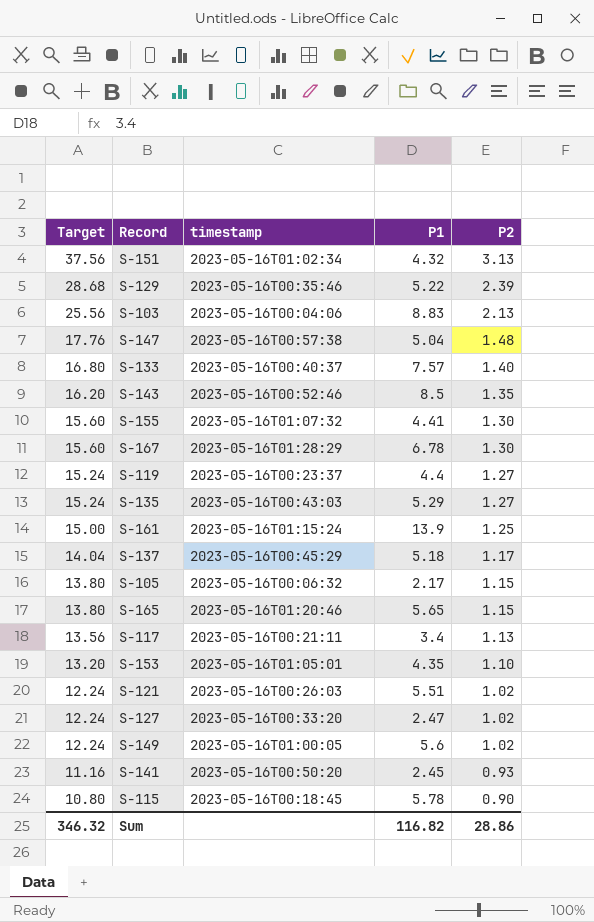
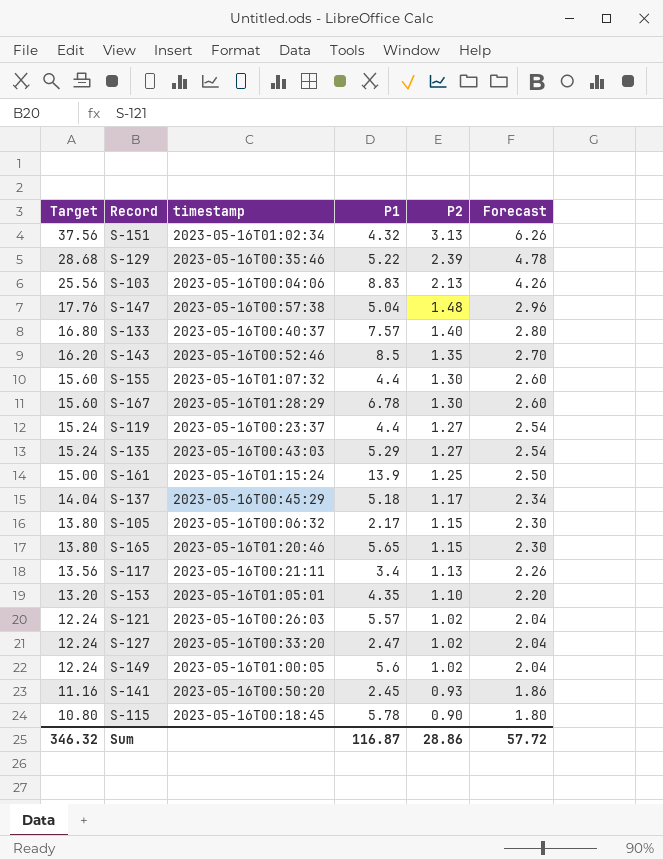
column Forecast | formula: none -> [P2] * 2
S-155 | P1: 4.41 -> 4.4
S-121 | P1: 5.51 -> 5.57
Sum | P1: 116.82 -> 116.87

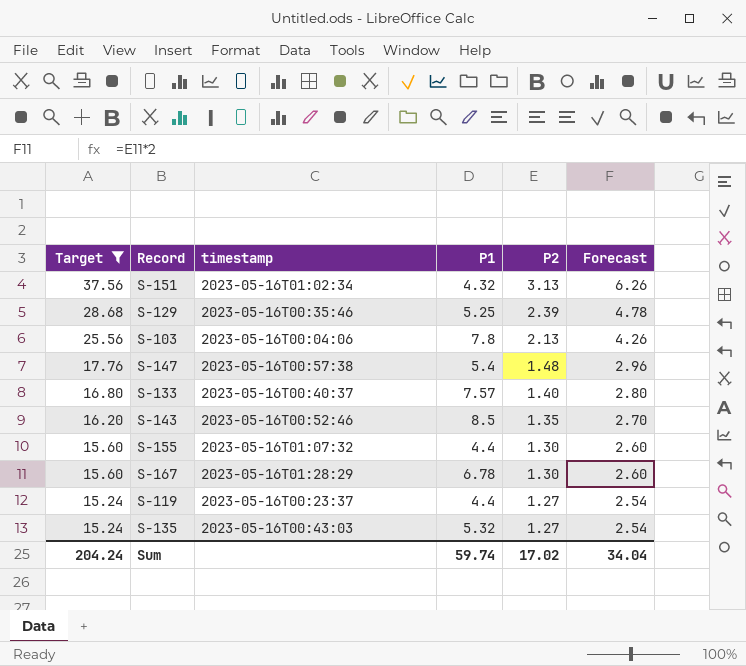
filter: none -> Target >= 15.24
S-129 | P1: 5.22 -> 5.25
S-103 | P1: 8.83 -> 7.8
S-147 | P1: 5.04 -> 5.4
S-135 | P1: 5.29 -> 5.32
Sum | Target: 346.32 -> 204.24
Sum | P1: 116.87 -> 59.74
Sum | P2: 28.86 -> 17.02
Sum | Forecast: 57.72 -> 34.04

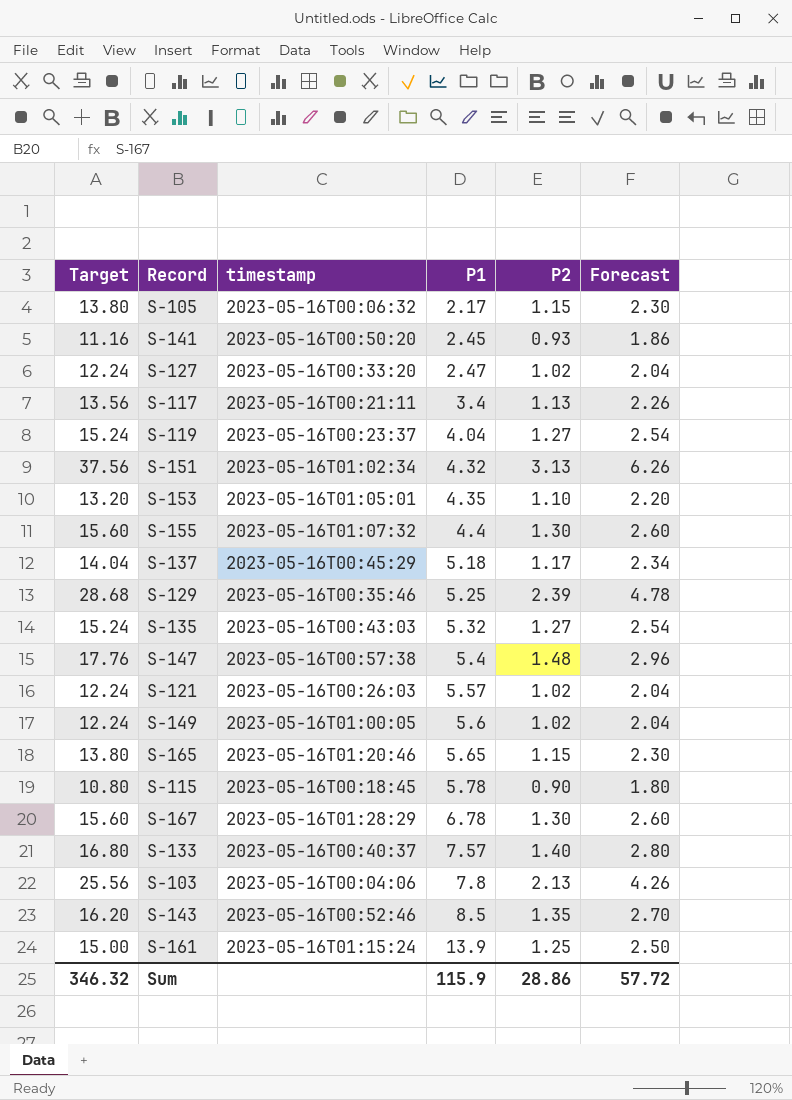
filter: Target >= 15.24 -> none
row order: Target descending -> P1 ascending
S-119 | P1: 4.4 -> 4.04
Sum | Target: 204.24 -> 346.32
Sum | P1: 59.74 -> 115.9
Sum | P2: 17.02 -> 28.86
Sum | Forecast: 34.04 -> 57.72

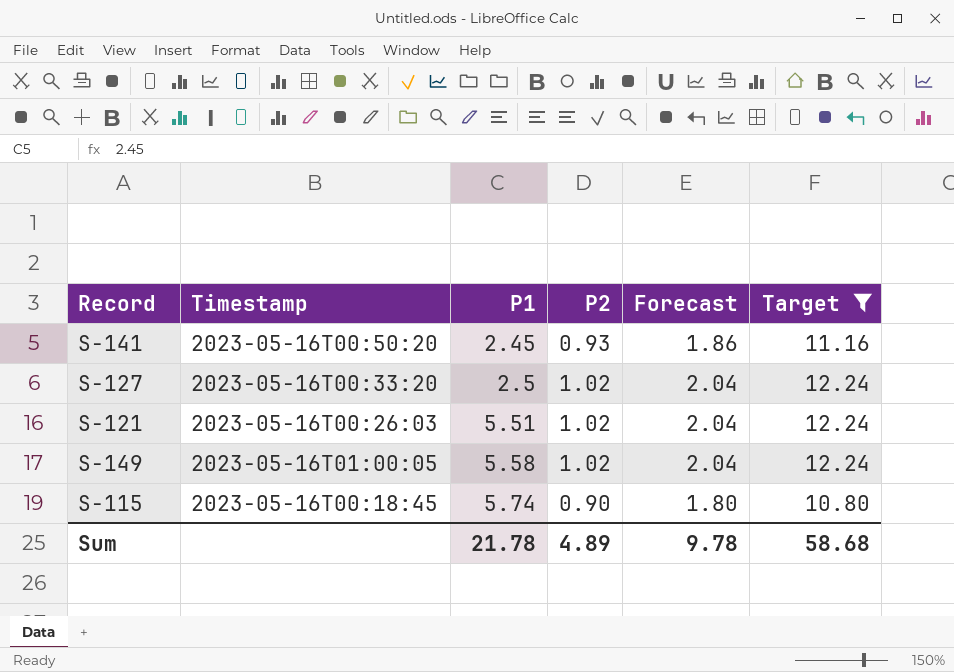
filter: none -> Target <= 12.24
column name: timestamp -> Timestamp
column Target | position: 1 -> 6
S-127 | P1: 2.47 -> 2.5
S-121 | P1: 5.57 -> 5.51
S-149 | P1: 5.6 -> 5.58
S-115 | P1: 5.78 -> 5.74
Sum | P1: 115.9 -> 21.78
Sum | P2: 28.86 -> 4.89
Sum | Forecast: 57.72 -> 9.78
Sum | Target: 346.32 -> 58.68

